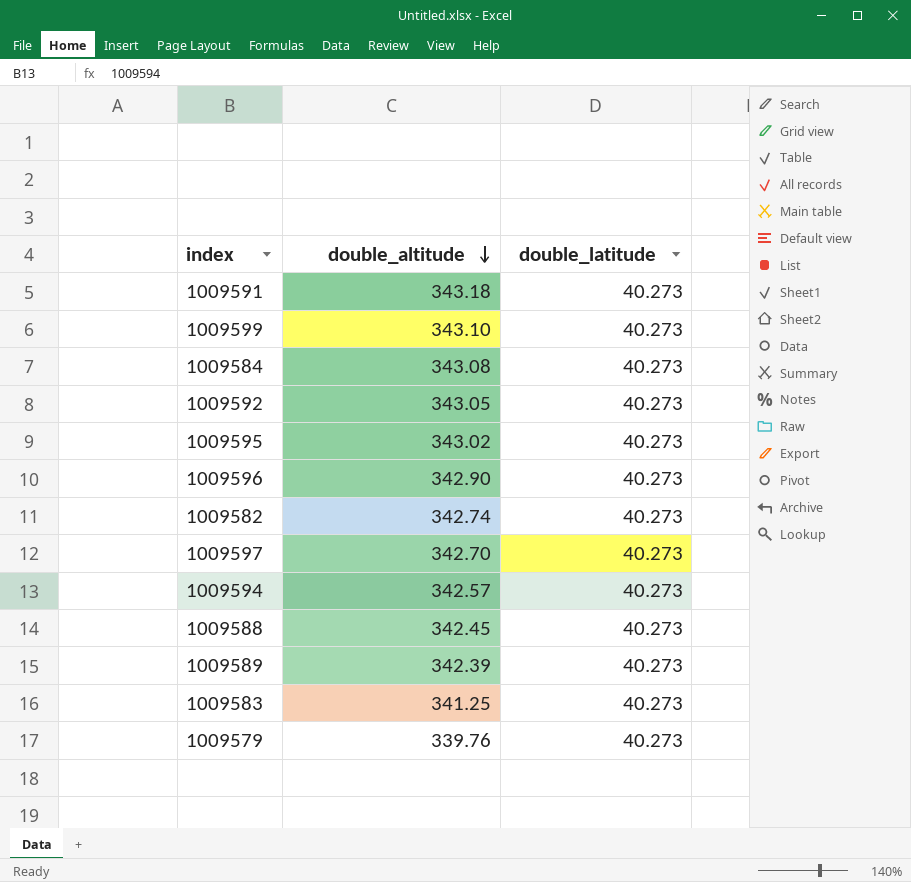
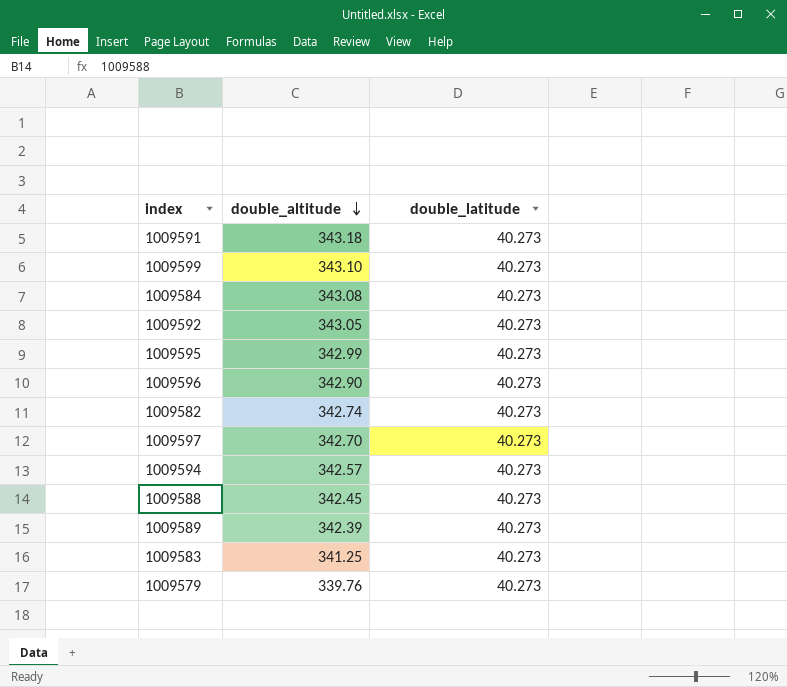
1009595 | double_altitude: 343.02 -> 342.99

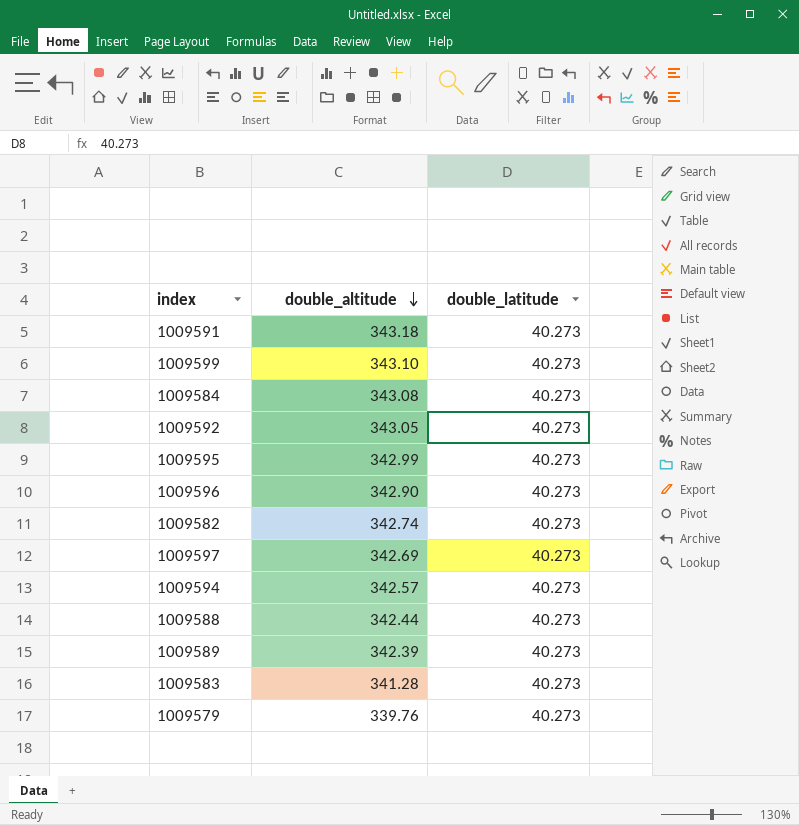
1009597 | double_altitude: 342.70 -> 342.69
1009588 | double_altitude: 342.45 -> 342.44
1009583 | double_altitude: 341.25 -> 341.28

